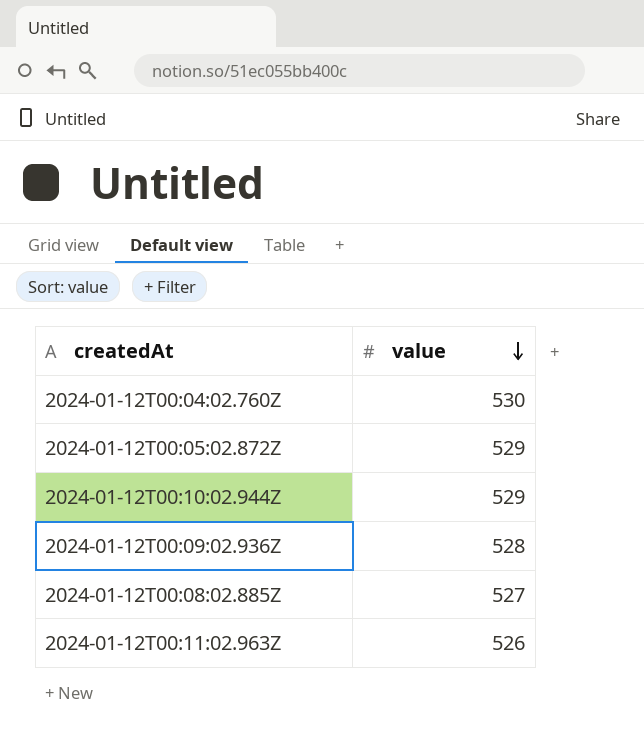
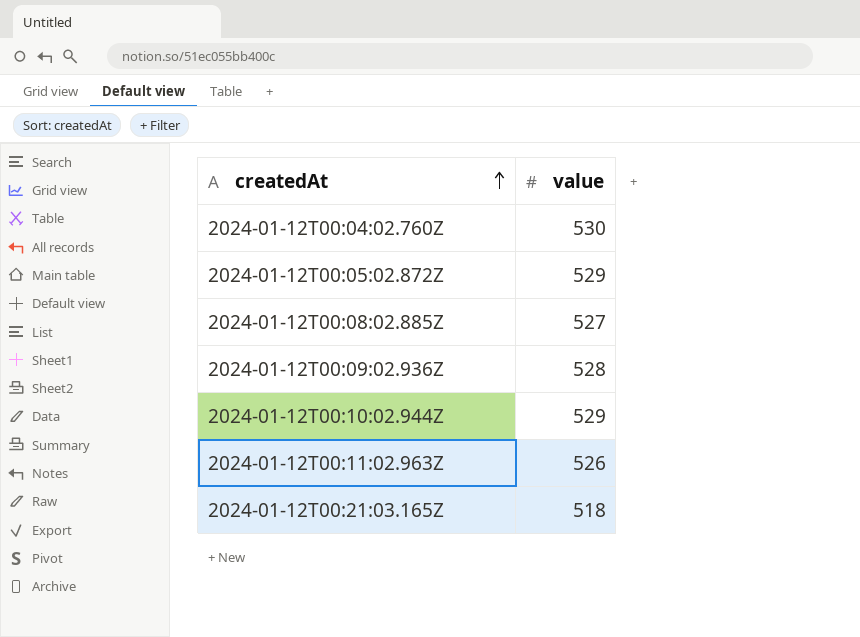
row order: value descending -> createdAt ascending
row 2024-01-12T00:21:03.165Z: none -> 518

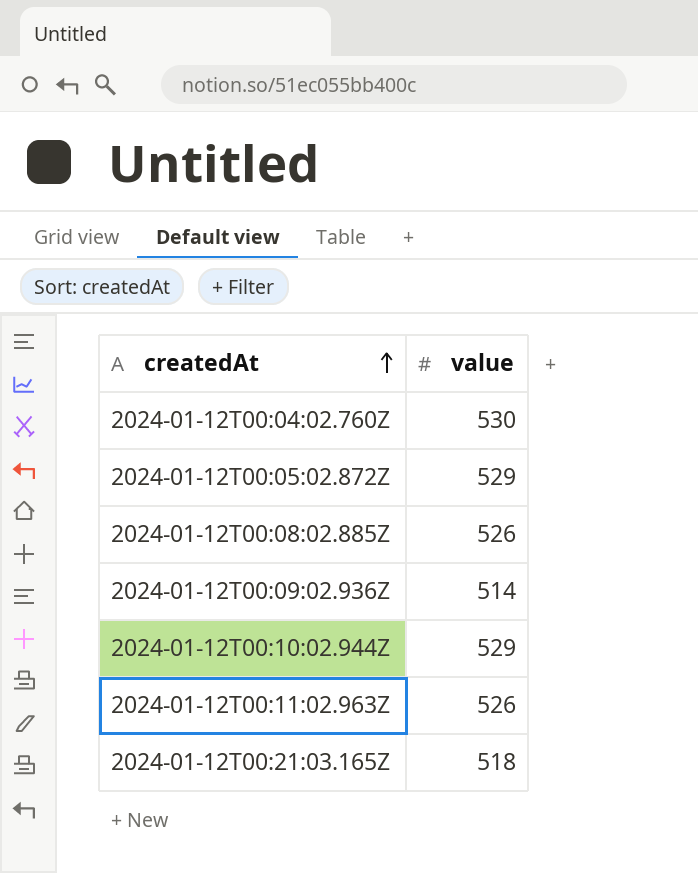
2024-01-12T00:08:02.885Z | value: 527 -> 526
2024-01-12T00:09:02.936Z | value: 528 -> 514

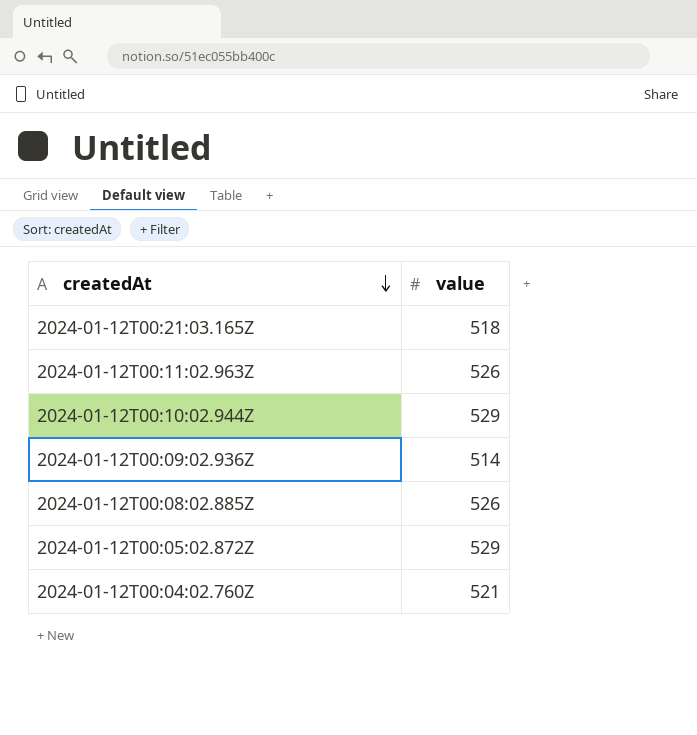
row order: createdAt ascending -> createdAt descending
2024-01-12T00:04:02.760Z | value: 530 -> 521

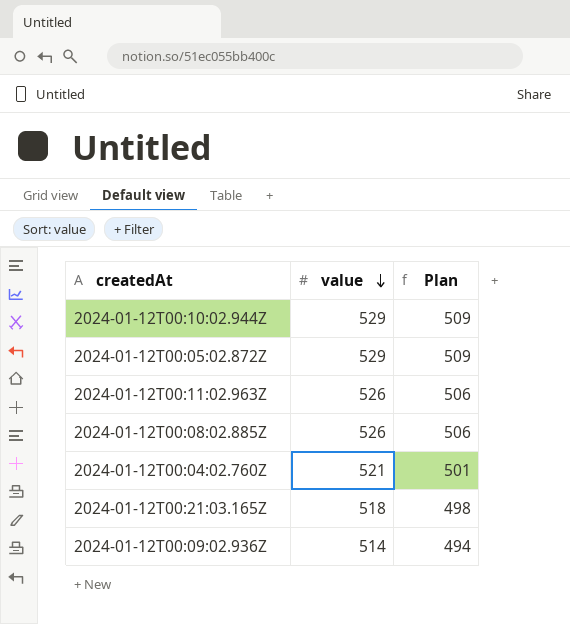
row order: createdAt descending -> value descending
column Plan | formula: none -> [value] - 20

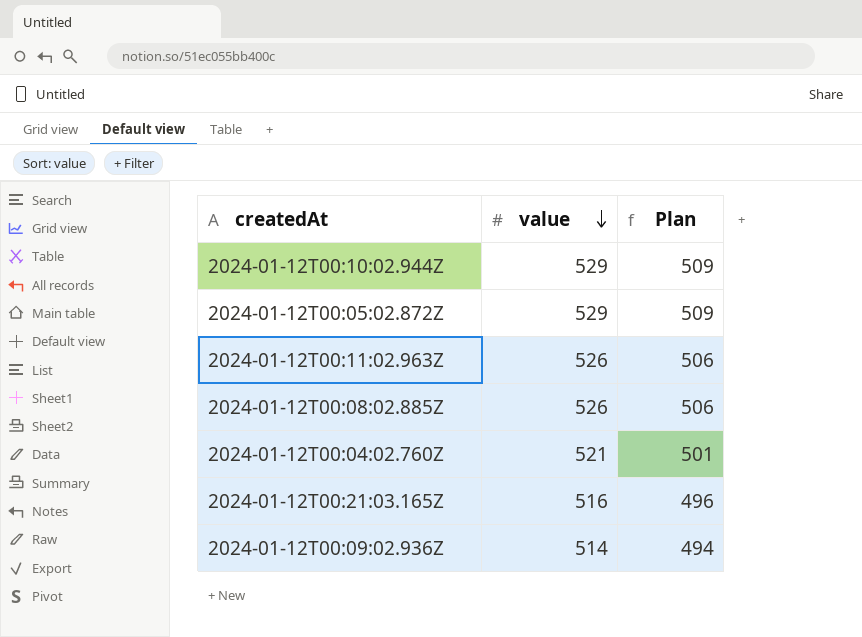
2024-01-12T00:21:03.165Z | value: 518 -> 516
2024-01-12T00:21:03.165Z | Plan: 498 -> 496

